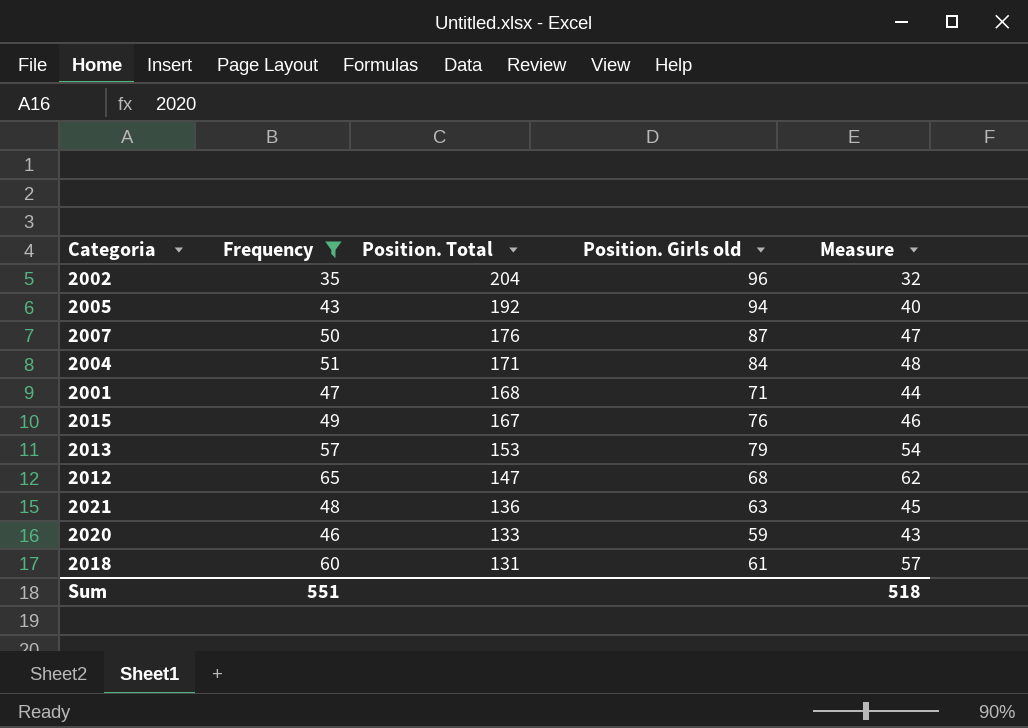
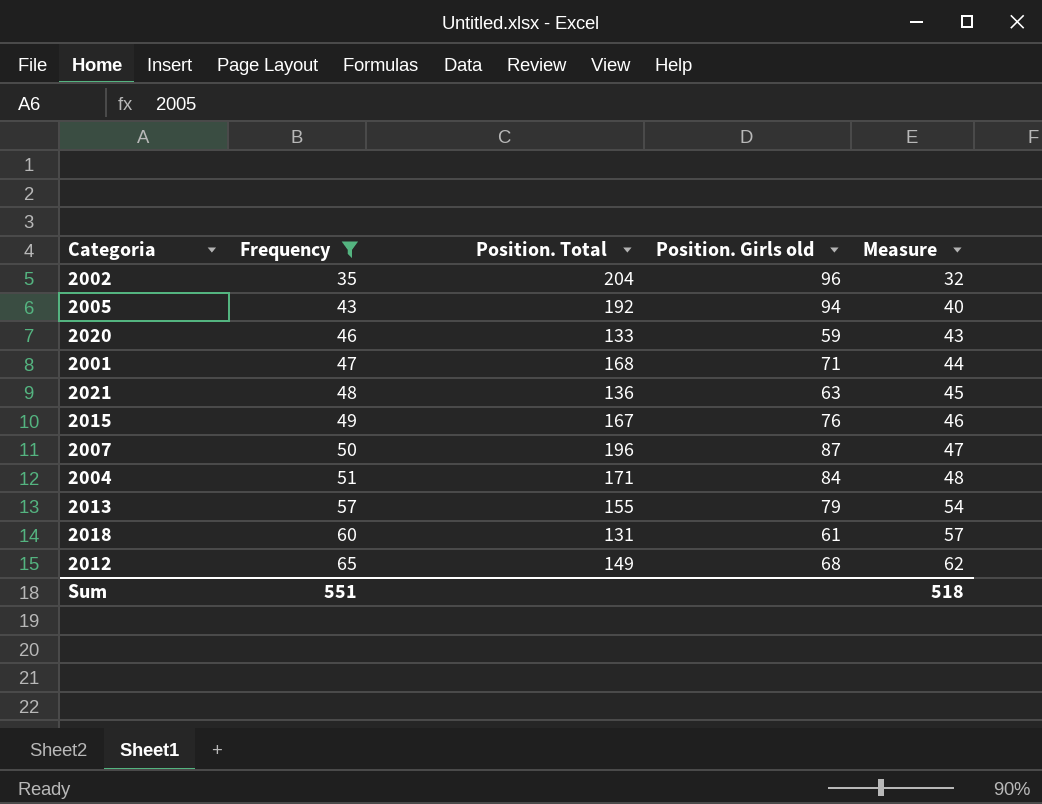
row order: Position. Total descending -> Frequency ascending
2007 | Position. Total: 176 -> 196
2013 | Position. Total: 153 -> 155
2012 | Position. Total: 147 -> 149

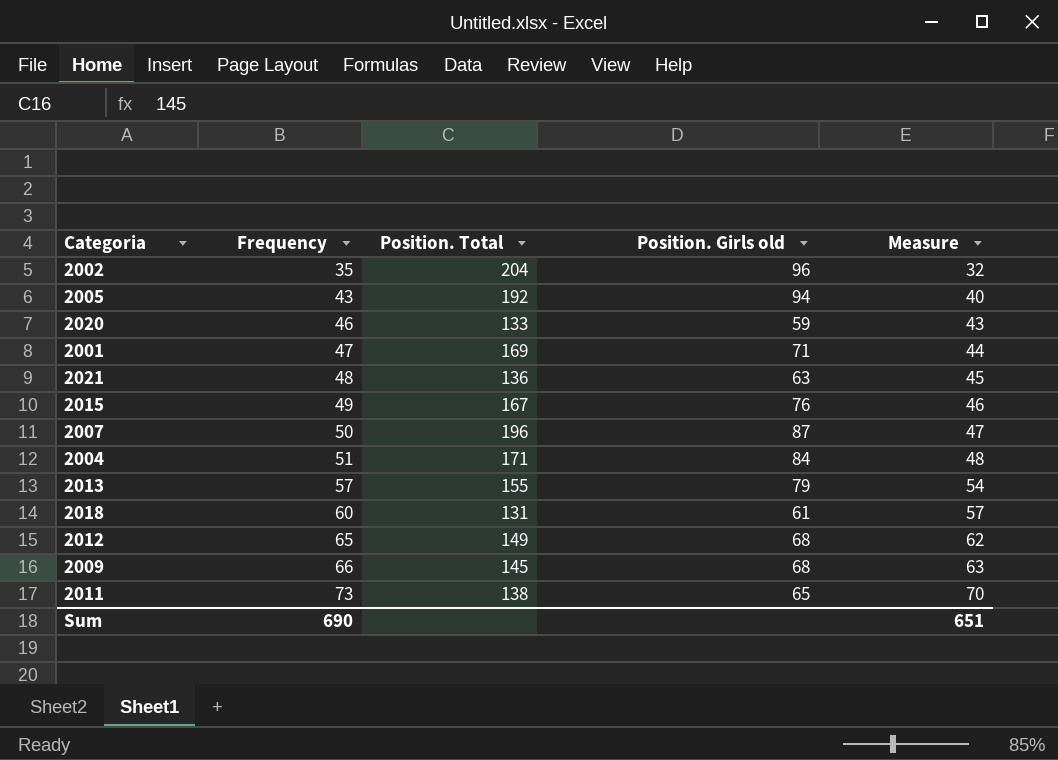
filter: Frequency <= 65 -> none
2001 | Position. Total: 168 -> 169
Sum | Frequency: 551 -> 690
Sum | Measure: 518 -> 651

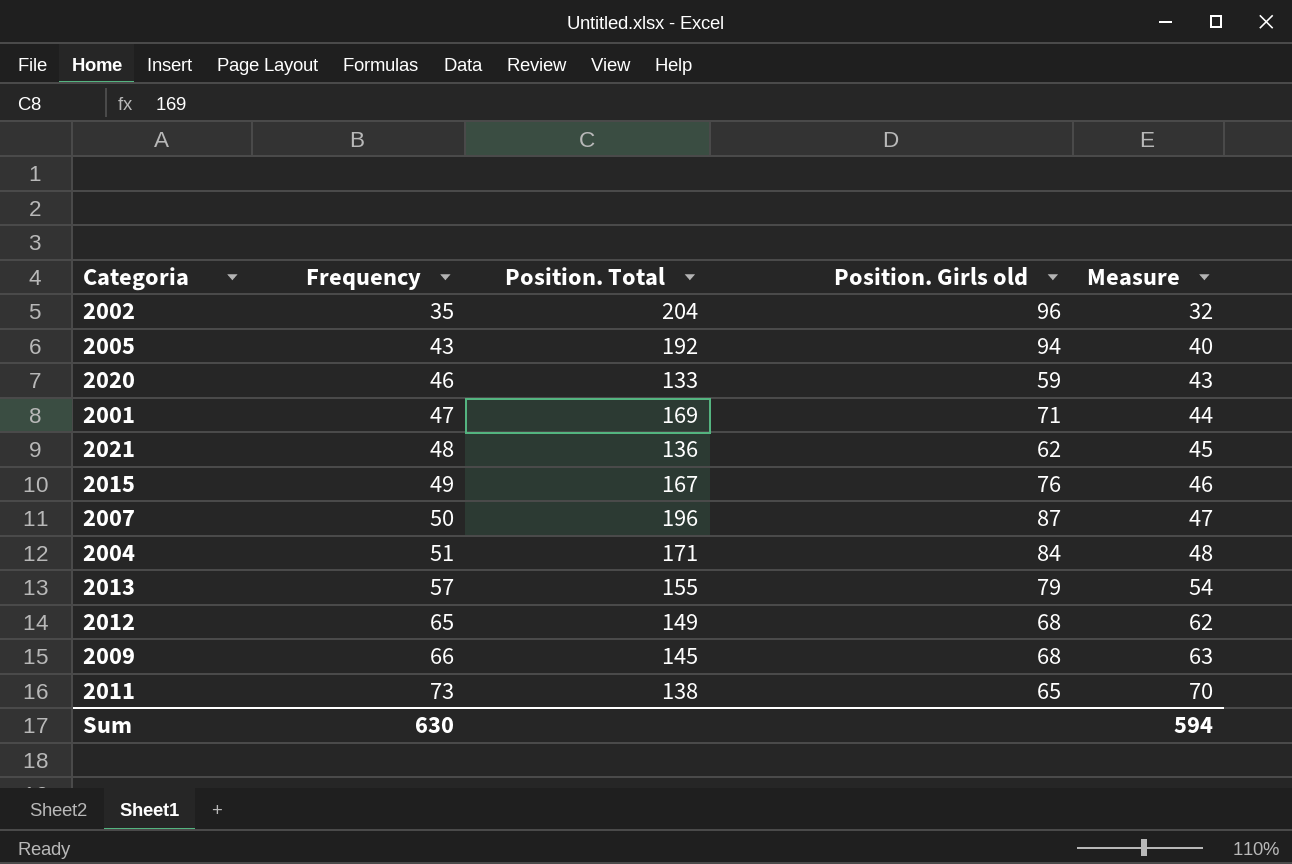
row 2018: 60 | 131 | 61 | 57 -> none
2021 | Position. Girls old: 63 -> 62
Sum | Frequency: 690 -> 630
Sum | Measure: 651 -> 594

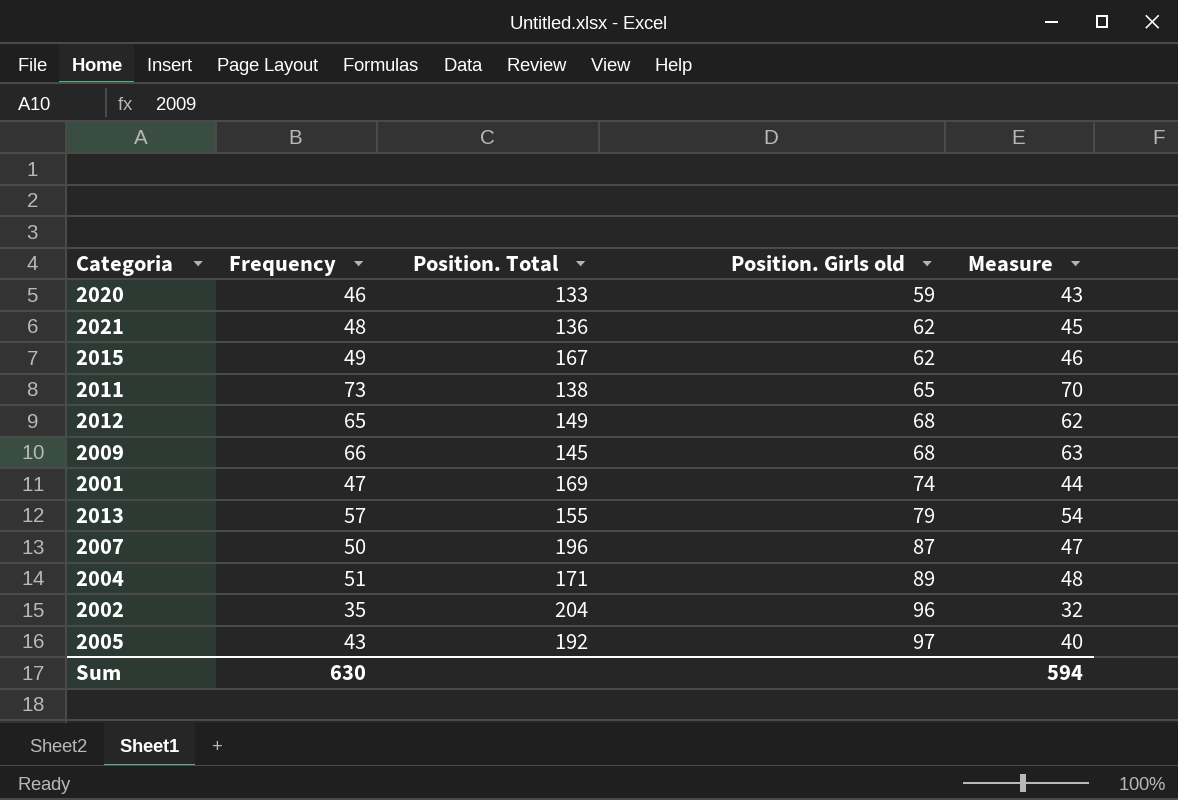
row order: Frequency ascending -> Position. Girls old ascending
2015 | Position. Girls old: 76 -> 62
2001 | Position. Girls old: 71 -> 74
2004 | Position. Girls old: 84 -> 89
2005 | Position. Girls old: 94 -> 97

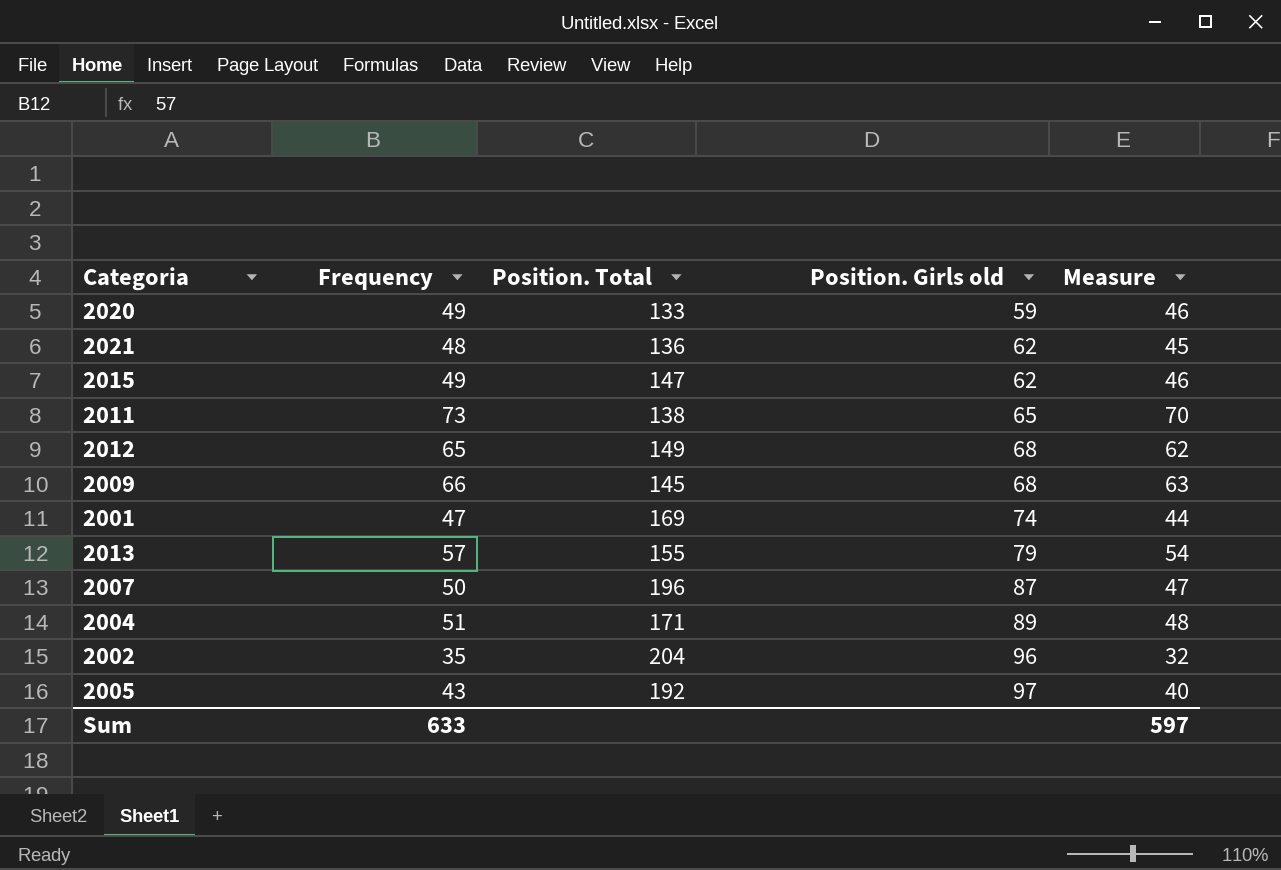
2020 | Frequency: 46 -> 49
2020 | Measure: 43 -> 46
2015 | Position. Total: 167 -> 147
Sum | Frequency: 630 -> 633
Sum | Measure: 594 -> 597

